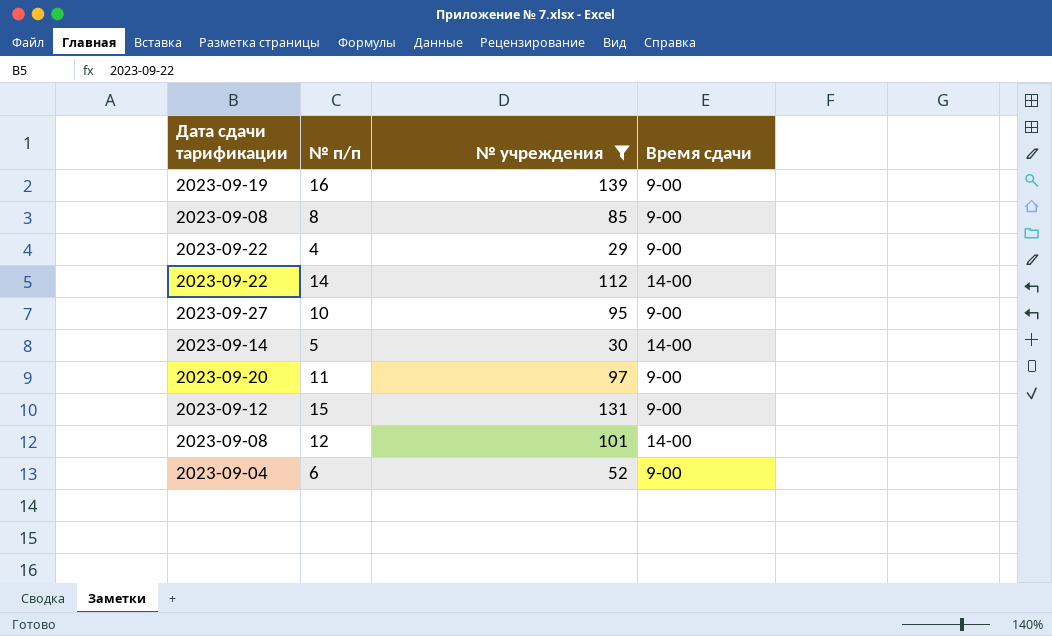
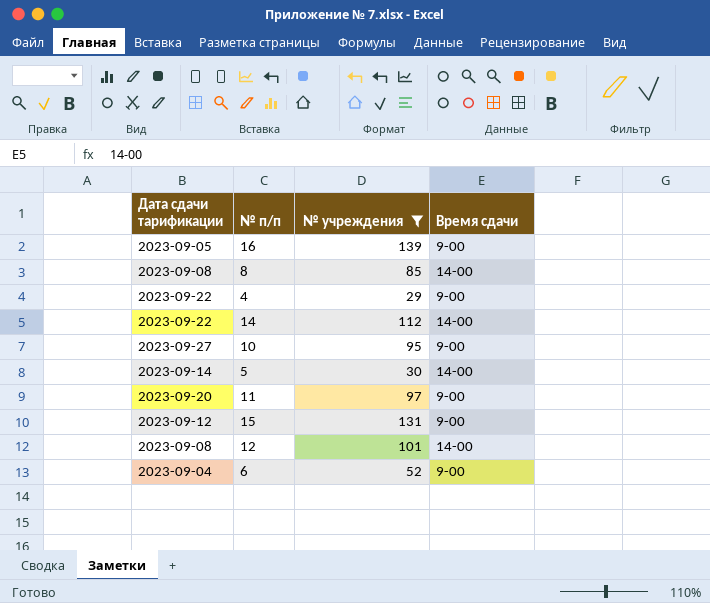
16 | Дата сдачи тарификации: 2023-09-19 -> 2023-09-05
8 | Время сдачи: 9-00 -> 14-00

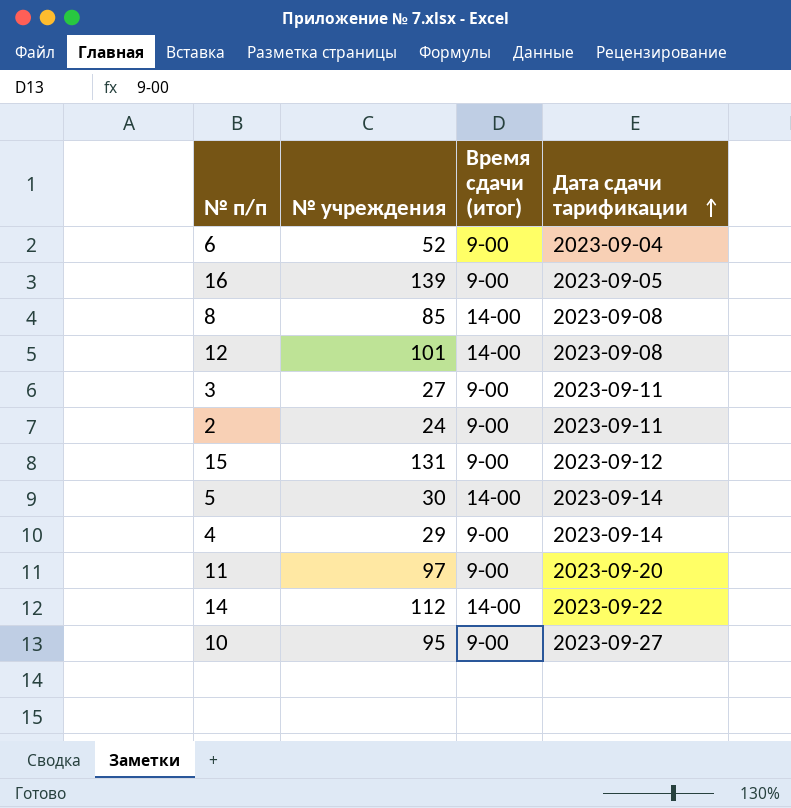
filter: № учреждения >= 29 -> none
row order: none -> Дата сдачи тарификации ascending
column name: Время сдачи -> Время сдачи (итог)
column Дата сдачи тарификации | position: 1 -> 4
4 | Дата сдачи тарификации: 2023-09-22 -> 2023-09-14

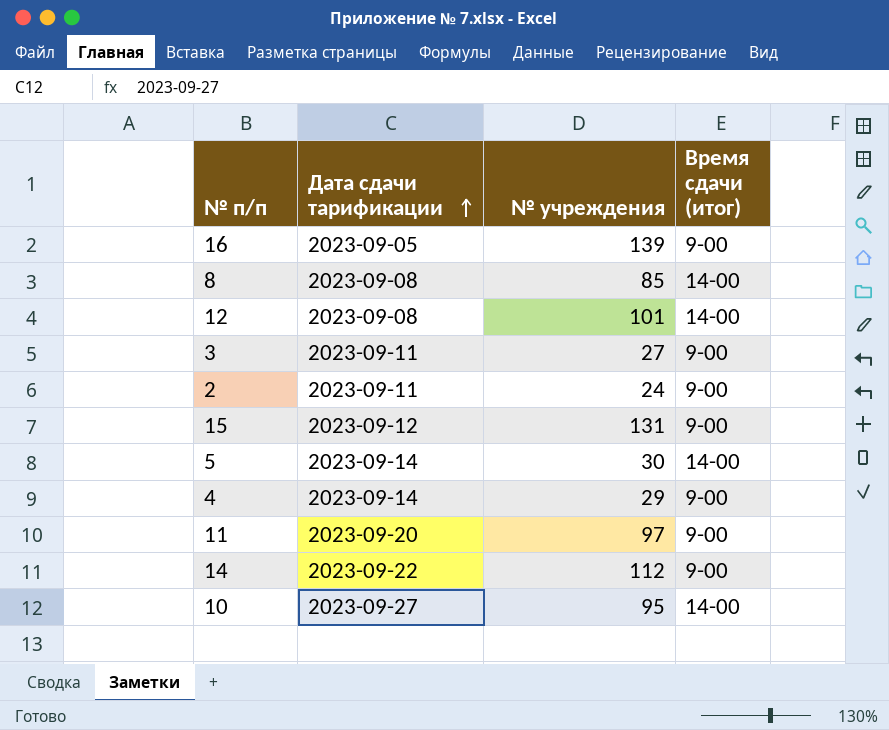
column Дата сдачи тарификации | position: 4 -> 2
row 6: 52 | 9-00 | 2023-09-04 -> none
14 | Время сдачи (итог): 14-00 -> 9-00
10 | Время сдачи (итог): 9-00 -> 14-00

